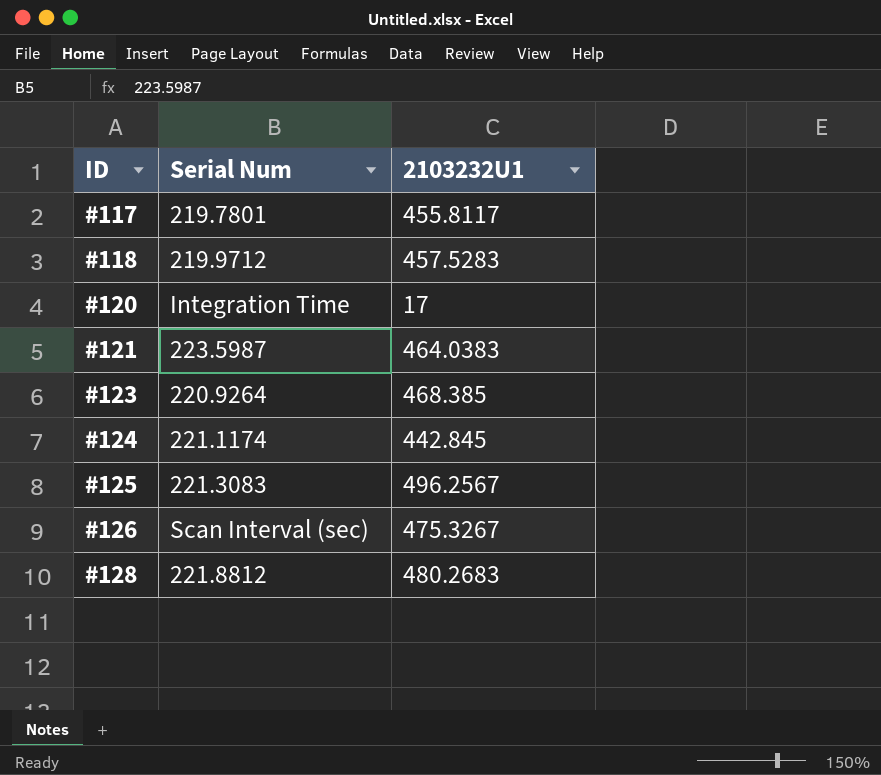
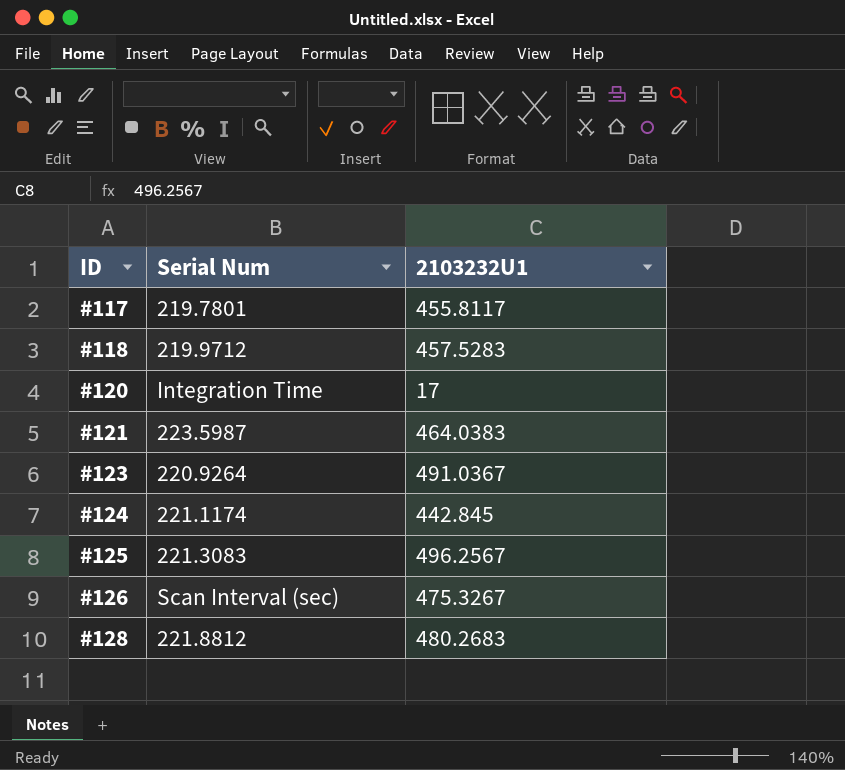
#123 | 2103232U1: 468.385 -> 491.0367

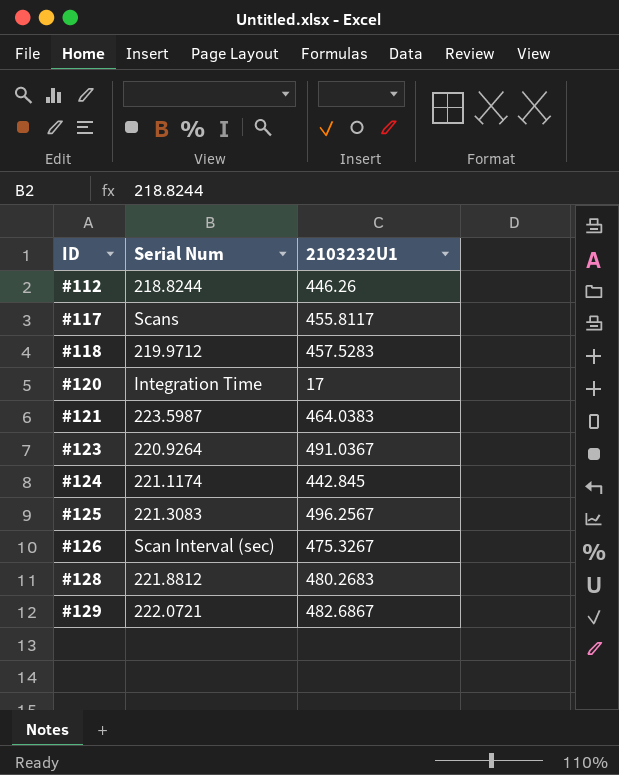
row #112: none -> 218.8244 | 446.26
#117 | Serial Num: 219.7801 -> Scans
row #129: none -> 222.0721 | 482.6867

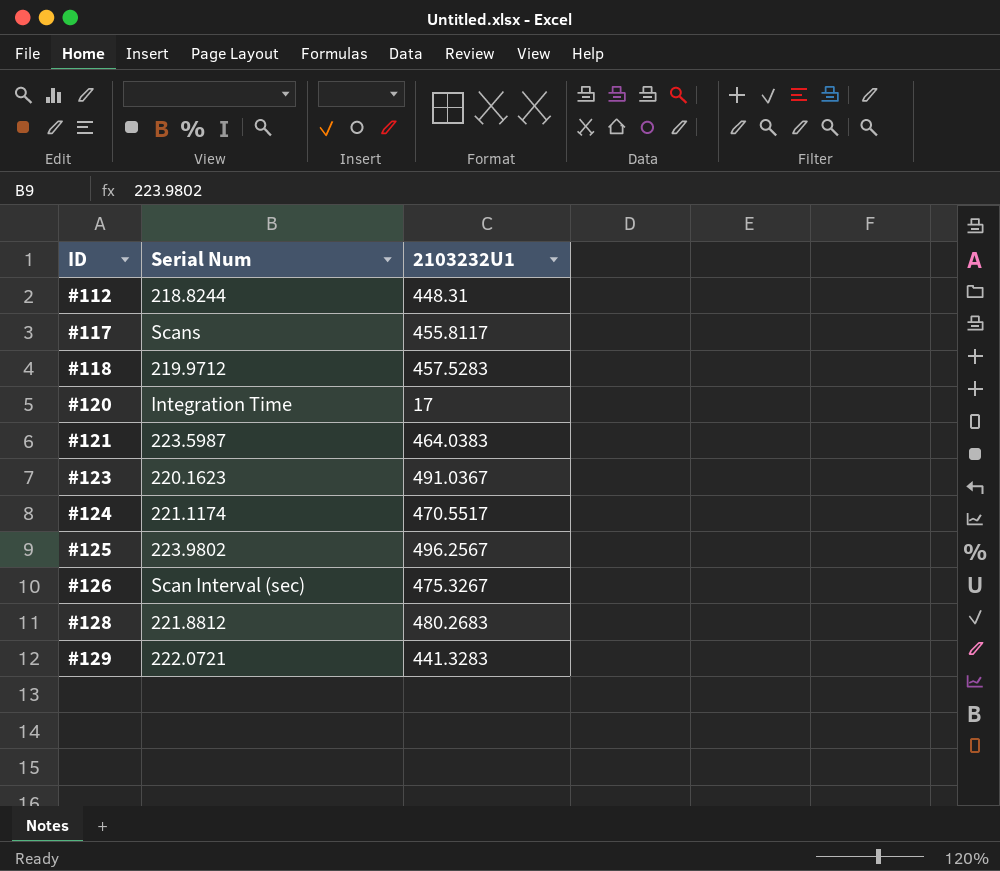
#112 | 2103232U1: 446.26 -> 448.31
#123 | Serial Num: 220.9264 -> 220.1623
#124 | 2103232U1: 442.845 -> 470.5517
#125 | Serial Num: 221.3083 -> 223.9802
#129 | 2103232U1: 482.6867 -> 441.3283

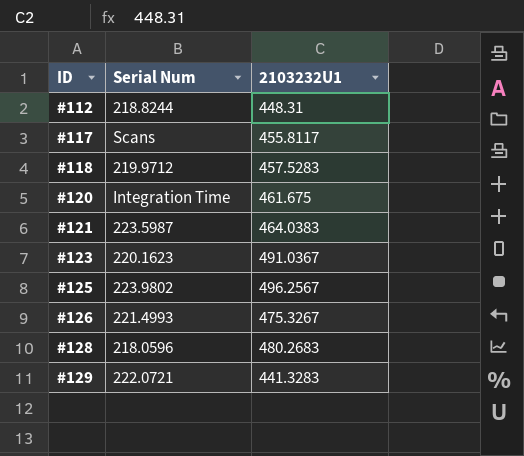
row #124: 221.1174 | 470.5517 -> none
#120 | 2103232U1: 17 -> 461.675
#126 | Serial Num: Scan Interval (sec) -> 221.4993
#128 | Serial Num: 221.8812 -> 218.0596

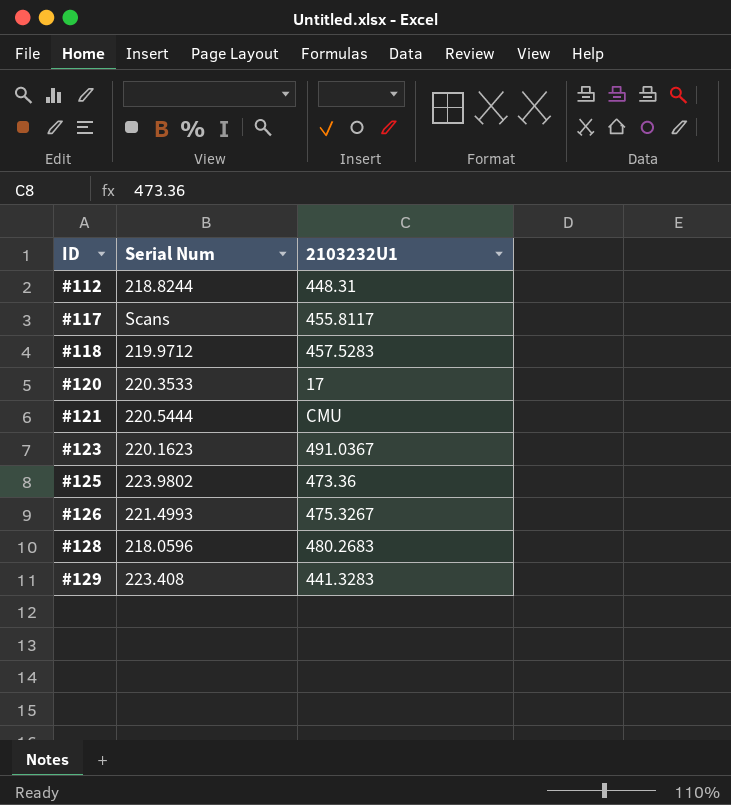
#120 | Serial Num: Integration Time -> 220.3533
#120 | 2103232U1: 461.675 -> 17
#121 | Serial Num: 223.5987 -> 220.5444
#121 | 2103232U1: 464.0383 -> CMU
#125 | 2103232U1: 496.2567 -> 473.36
#129 | Serial Num: 222.0721 -> 223.408

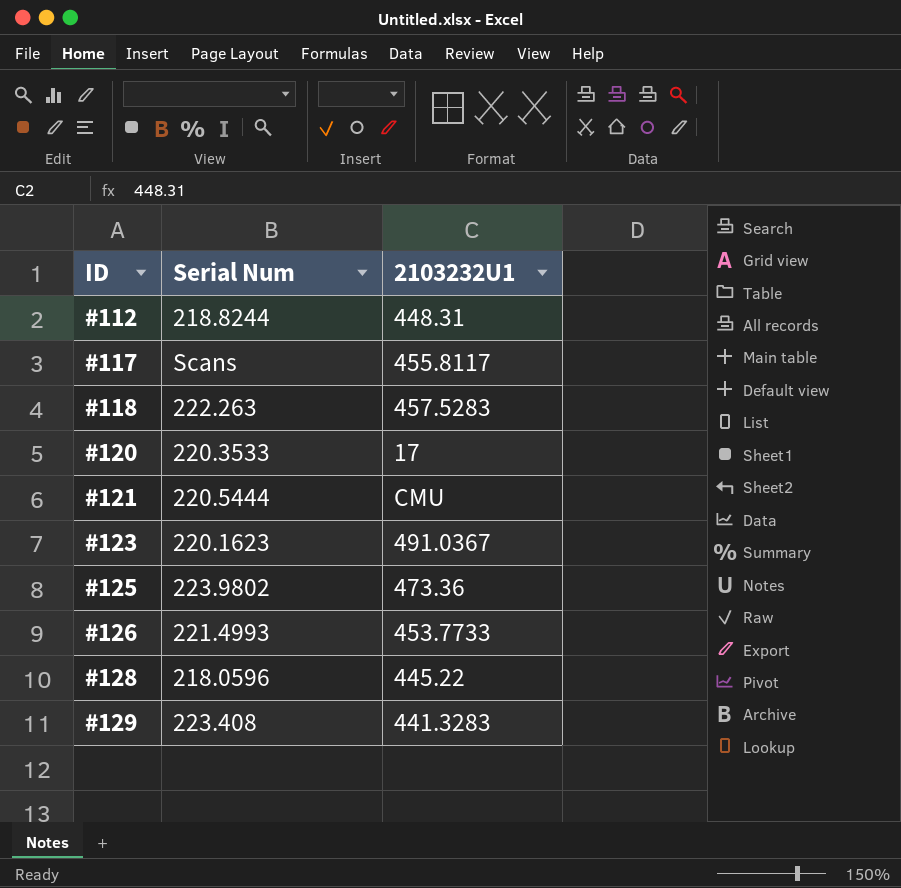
#118 | Serial Num: 219.9712 -> 222.263
#126 | 2103232U1: 475.3267 -> 453.7733
#128 | 2103232U1: 480.2683 -> 445.22

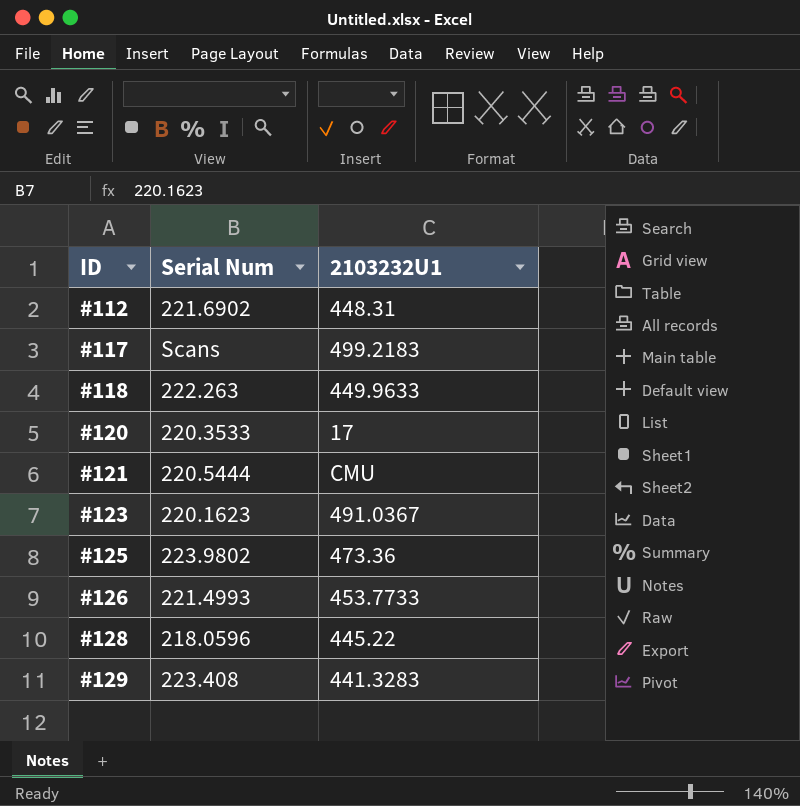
#112 | Serial Num: 218.8244 -> 221.6902
#117 | 2103232U1: 455.8117 -> 499.2183
#118 | 2103232U1: 457.5283 -> 449.9633

